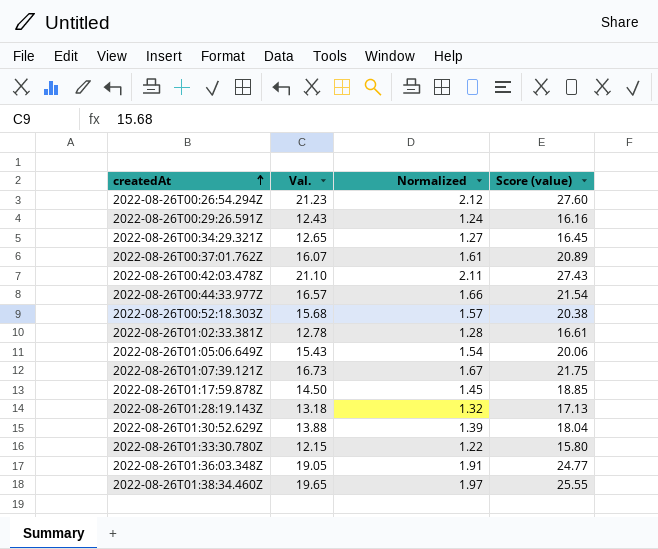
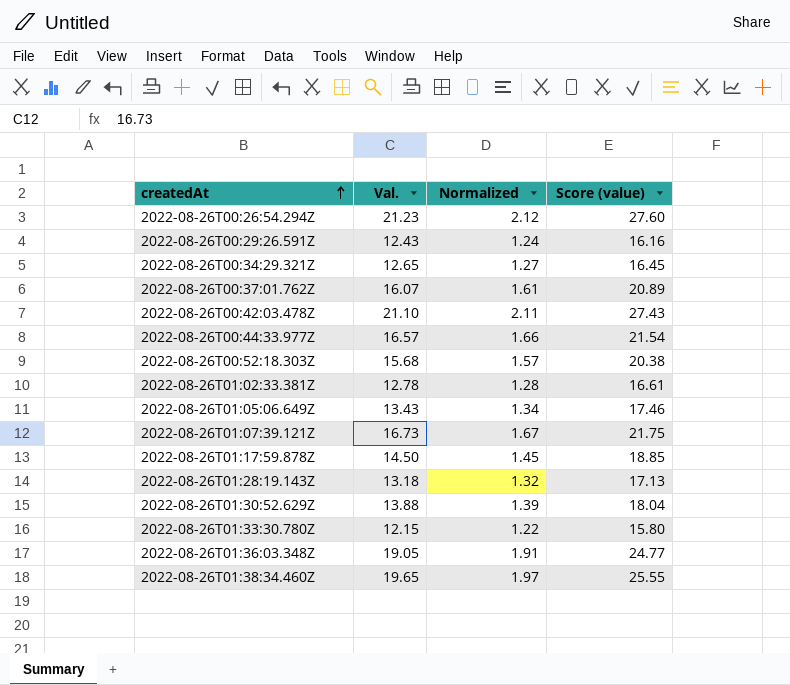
2022-08-26T01:05:06.649Z | Val.: 15.43 -> 13.43
2022-08-26T01:05:06.649Z | Normalized: 1.54 -> 1.34
2022-08-26T01:05:06.649Z | Score (value): 20.06 -> 17.46

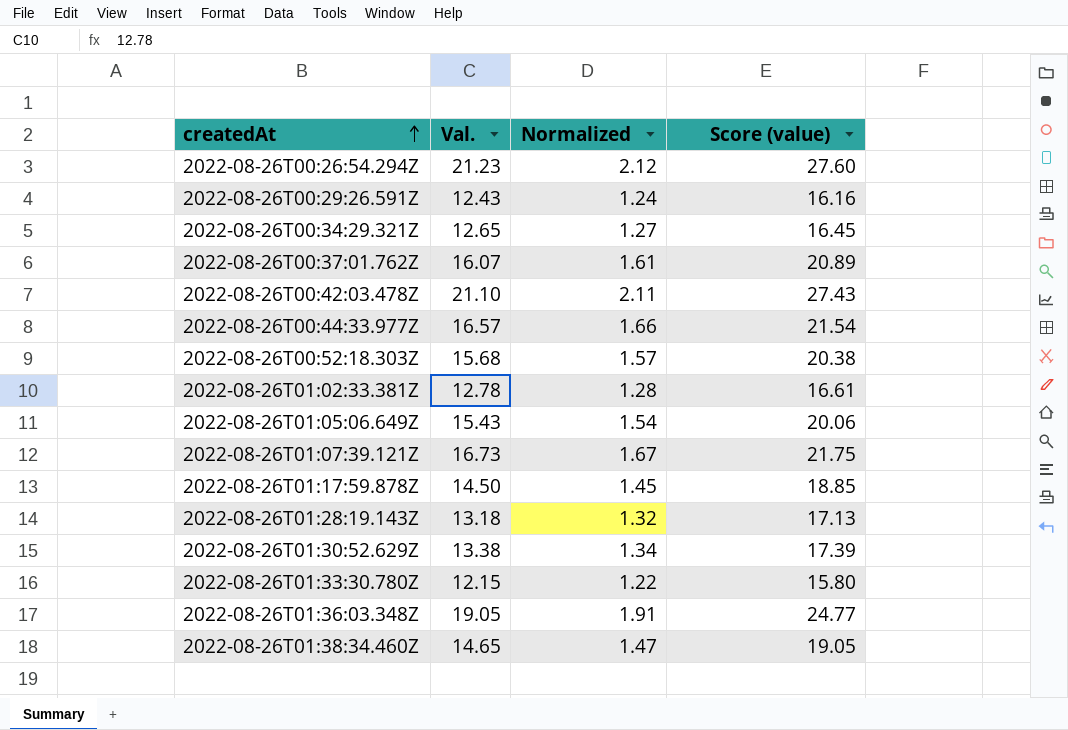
2022-08-26T01:05:06.649Z | Val.: 13.43 -> 15.43
2022-08-26T01:05:06.649Z | Normalized: 1.34 -> 1.54
2022-08-26T01:05:06.649Z | Score (value): 17.46 -> 20.06
2022-08-26T01:30:52.629Z | Val.: 13.88 -> 13.38
2022-08-26T01:30:52.629Z | Normalized: 1.39 -> 1.34
2022-08-26T01:30:52.629Z | Score (value): 18.04 -> 17.39
2022-08-26T01:38:34.460Z | Val.: 19.65 -> 14.65
2022-08-26T01:38:34.460Z | Normalized: 1.97 -> 1.47
2022-08-26T01:38:34.460Z | Score (value): 25.55 -> 19.05

